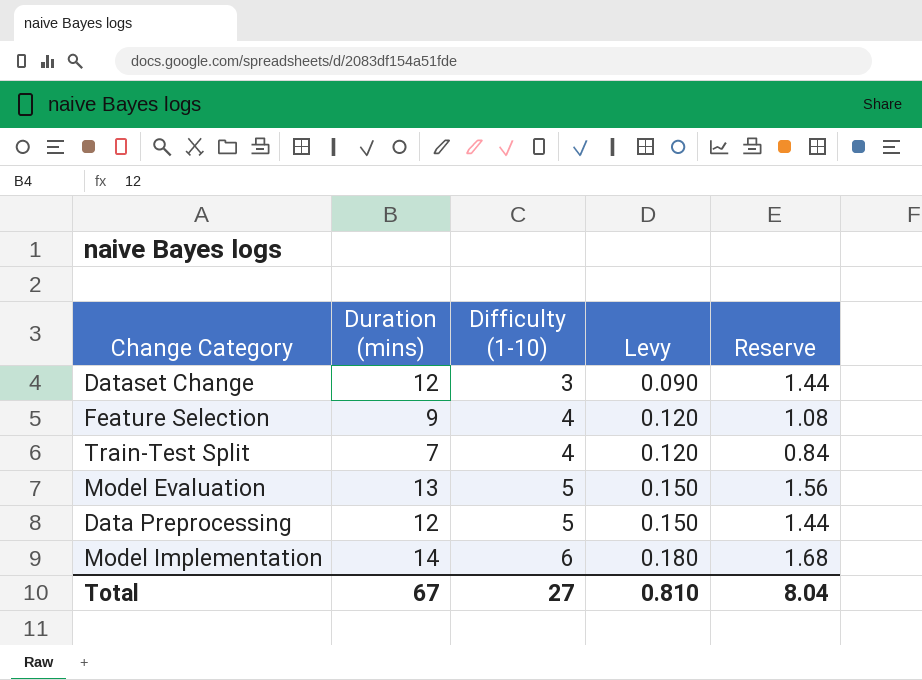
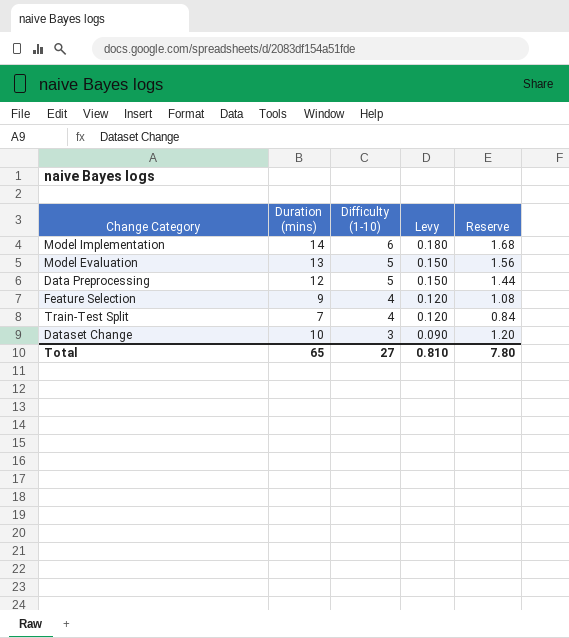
row order: Difficulty (1-10) ascending -> Difficulty (1-10) descending
Dataset Change | Duration (mins): 12 -> 10
Dataset Change | Reserve: 1.44 -> 1.20
Total | Duration (mins): 67 -> 65
Total | Reserve: 8.04 -> 7.80

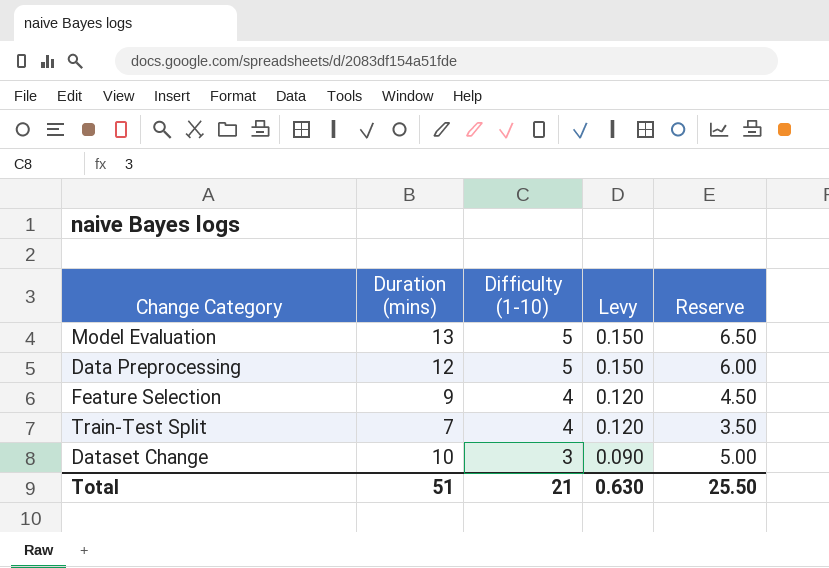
column Reserve | formula: [Duration (mins)] * 0.12 -> [Duration (mins)] * 0.5
row Model Implementation: 14 | 6 | 0.180 | 1.68 -> none
Total | Duration (mins): 65 -> 51
Total | Difficulty (1-10): 27 -> 21
Total | Levy: 0.810 -> 0.630
Total | Reserve: 7.80 -> 25.50

